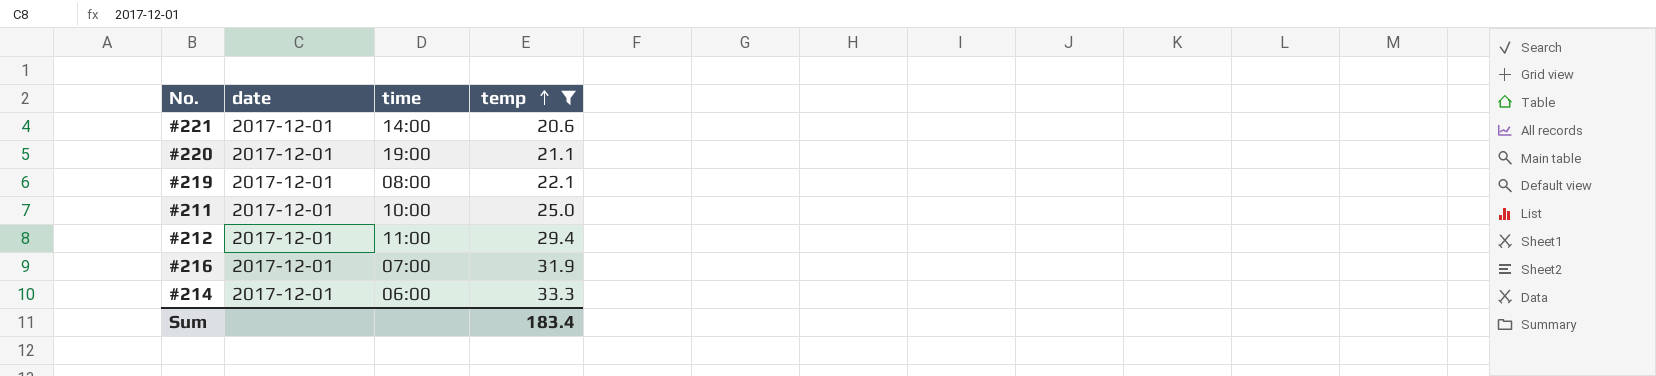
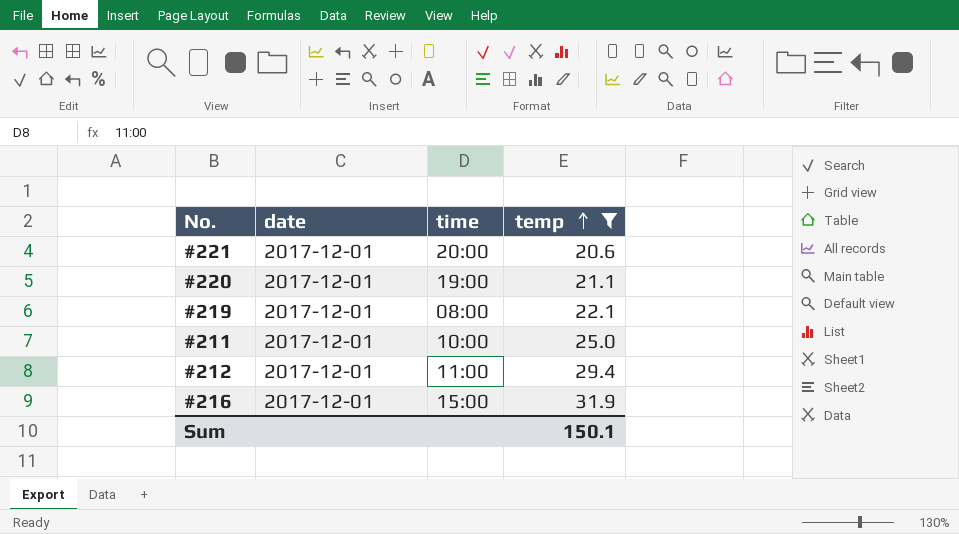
row #214: 2017-12-01 | 06:00 | 33.3 -> none
#221 | time: 14:00 -> 20:00
#216 | time: 07:00 -> 15:00
Sum | temp: 183.4 -> 150.1

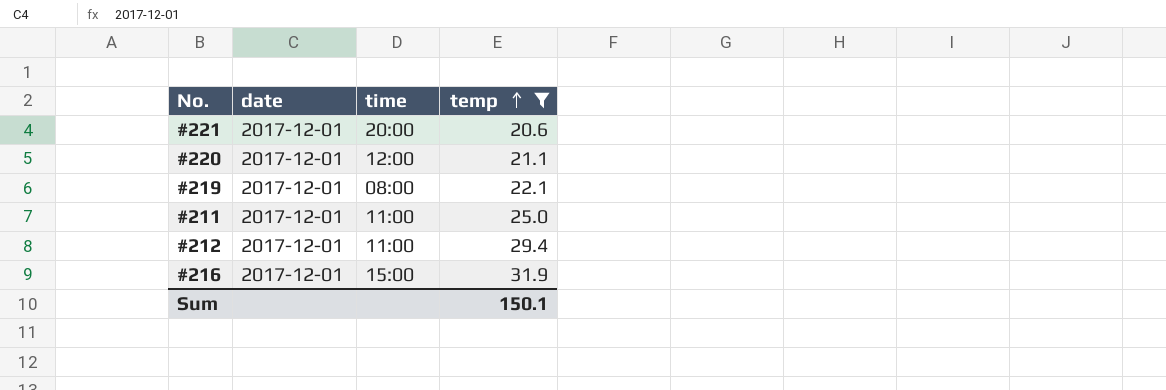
#220 | time: 19:00 -> 12:00
#211 | time: 10:00 -> 11:00

